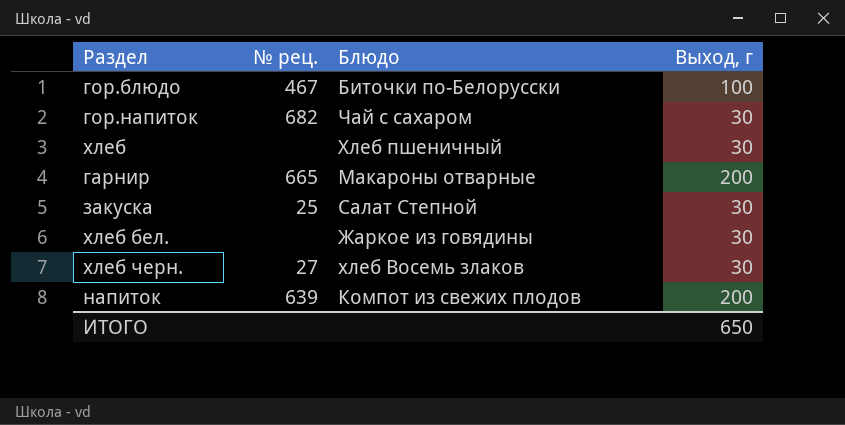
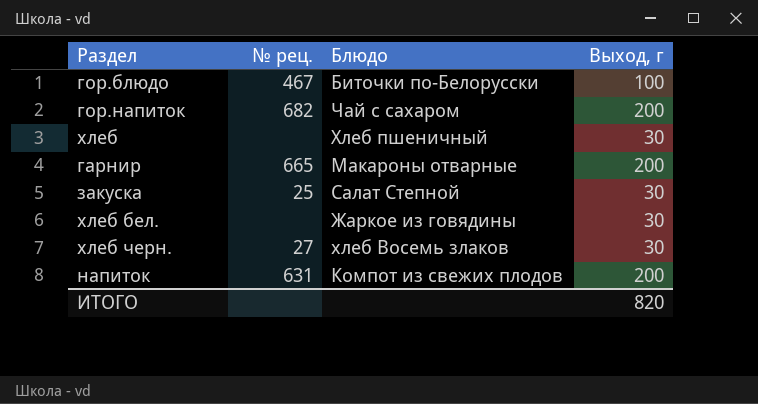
гор.напиток | Выход, г: 30 -> 200
напиток | № рец.: 639 -> 631
ИТОГО | Выход, г: 650 -> 820

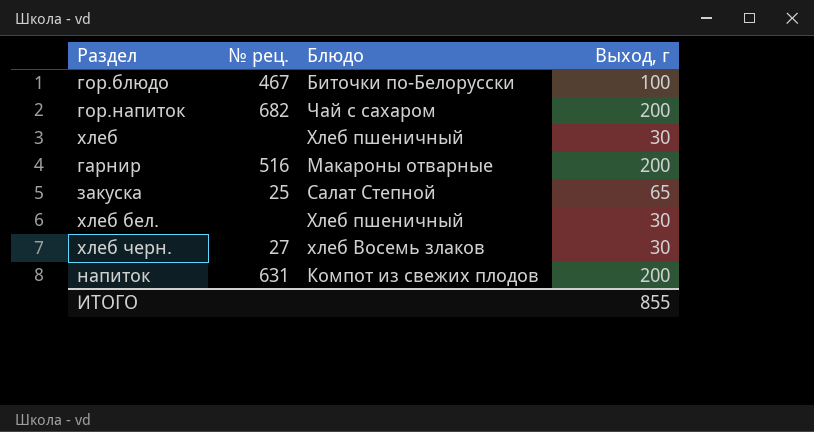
гарнир | № рец.: 665 -> 516
закуска | Выход, г: 30 -> 65
хлеб бел. | Блюдо: Жаркое из говядины -> Хлеб пшеничный
ИТОГО | Выход, г: 820 -> 855

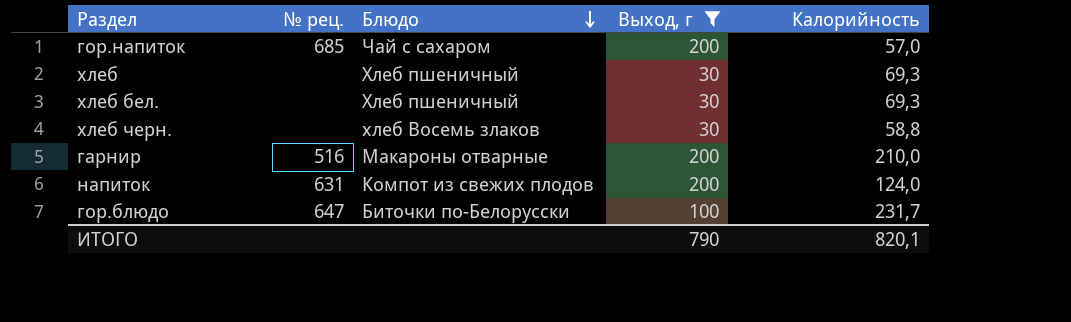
filter: none -> Выход, г != 65
row order: none -> Блюдо descending
column Калорийность | position: none -> 5
гор.напиток | № рец.: 682 -> 685
хлеб черн. | № рец.: 27 -> none
гор.блюдо | № рец.: 467 -> 647
ИТОГО | Выход, г: 855 -> 790

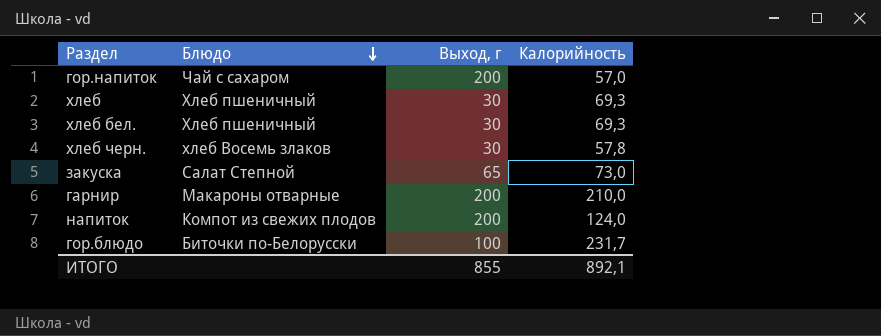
filter: Выход, г != 65 -> none
column № рец. | position: 2 -> none
хлеб черн. | Калорийность: 58,8 -> 57,8
ИТОГО | Выход, г: 790 -> 855
ИТОГО | Калорийность: 820,1 -> 892,1

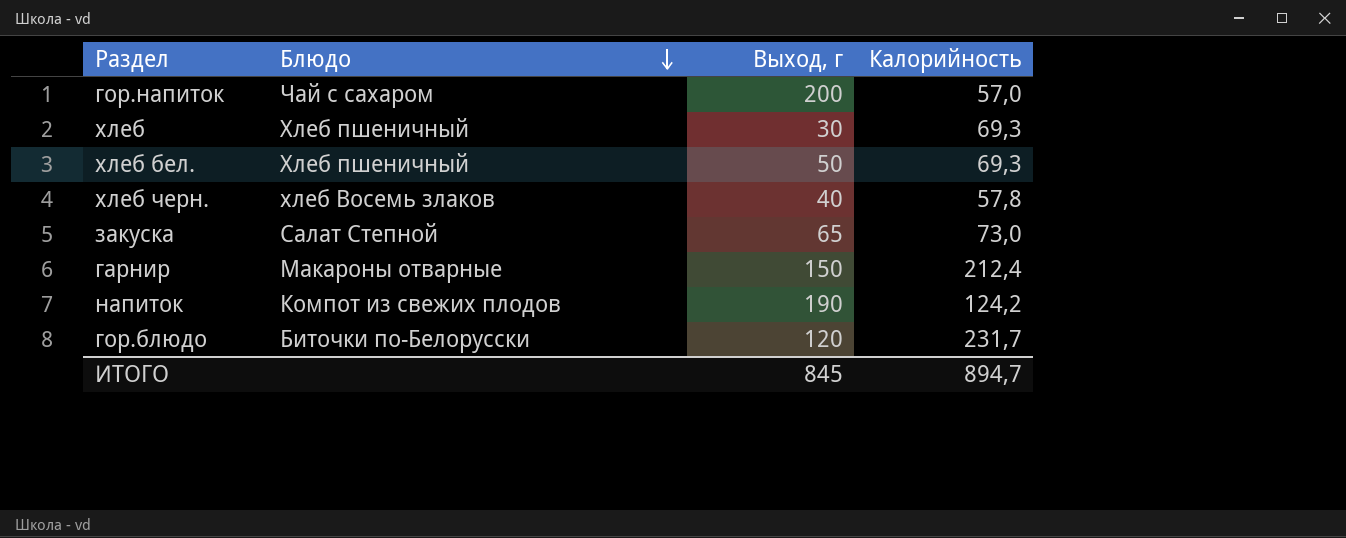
хлеб бел. | Выход, г: 30 -> 50
хлеб черн. | Выход, г: 30 -> 40
гарнир | Выход, г: 200 -> 150
гарнир | Калорийность: 210,0 -> 212,4
напиток | Выход, г: 200 -> 190
напиток | Калорийность: 124,0 -> 124,2
гор.блюдо | Выход, г: 100 -> 120
ИТОГО | Выход, г: 855 -> 845
ИТОГО | Калорийность: 892,1 -> 894,7

